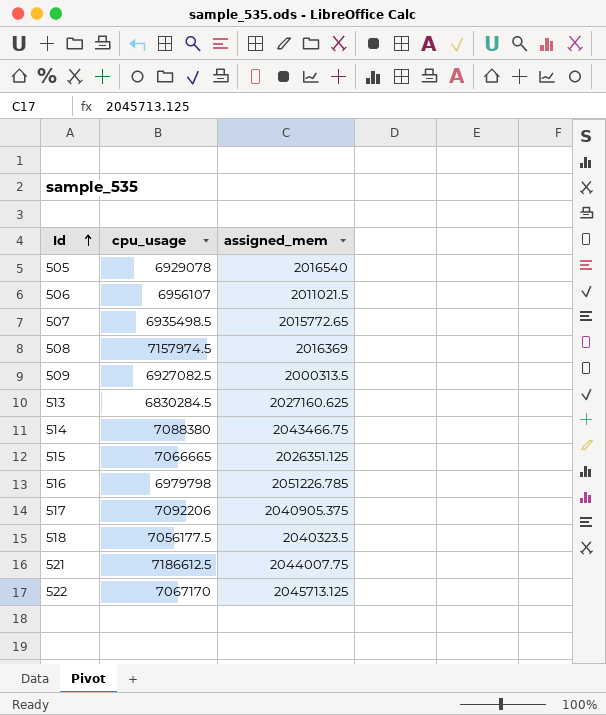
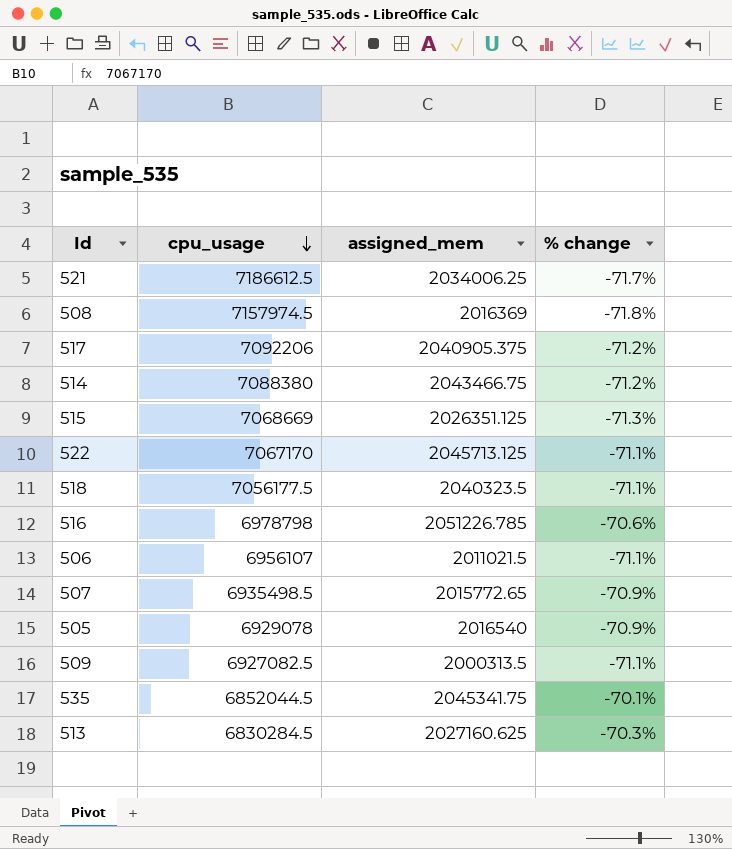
row order: Id ascending -> cpu_usage descending
column % change | formula: none -> ([assigned_mem] - [cpu_usage]) / [cpu_usage]
521 | assigned_mem: 2044007.75 -> 2034006.25
515 | cpu_usage: 7066665 -> 7068669
516 | cpu_usage: 6979798 -> 6978798
row 535: none -> 6852044.5 | 2045341.75 | -70.1%

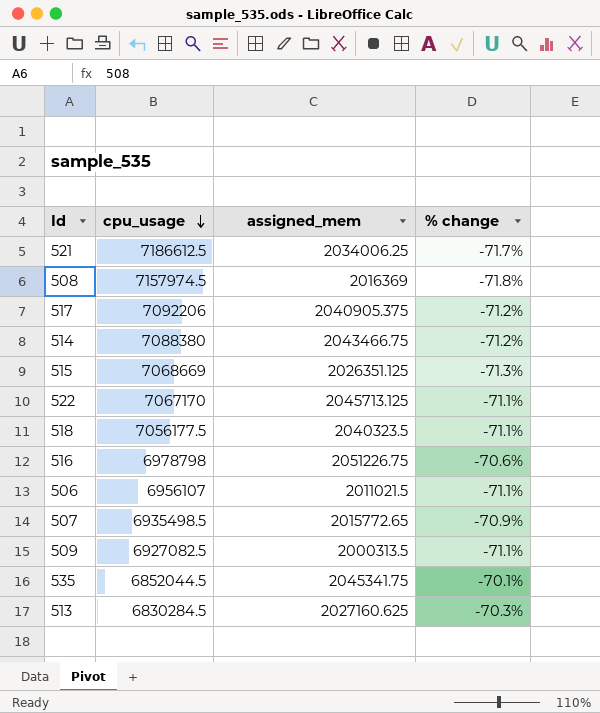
row 505: 6929078 | 2016540 | -70.9% -> none
516 | assigned_mem: 2051226.785 -> 2051226.75

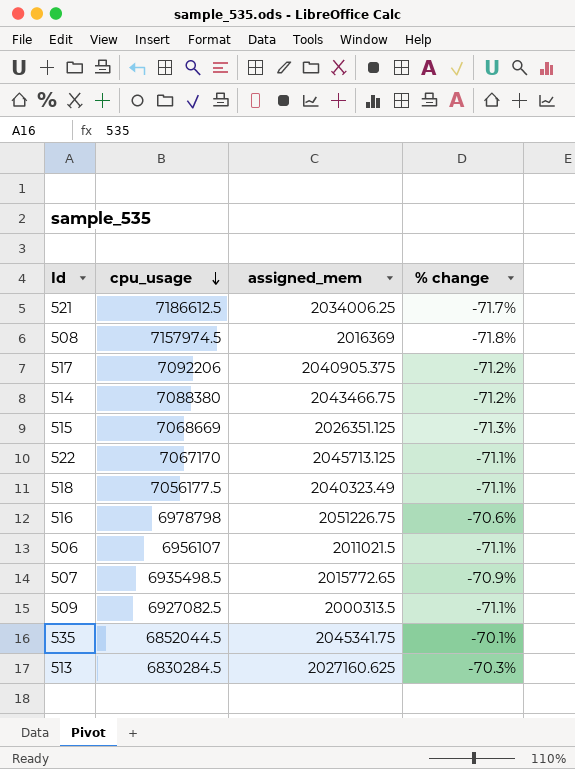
518 | assigned_mem: 2040323.5 -> 2040323.49

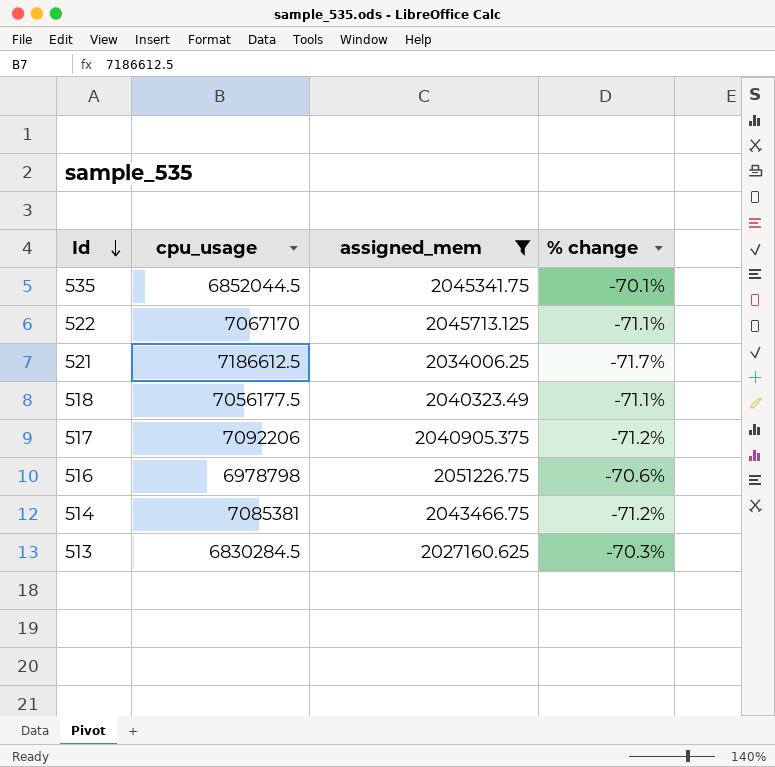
filter: none -> assigned_mem >= 2027160.625
row order: cpu_usage descending -> Id descending
514 | cpu_usage: 7088380 -> 7085381

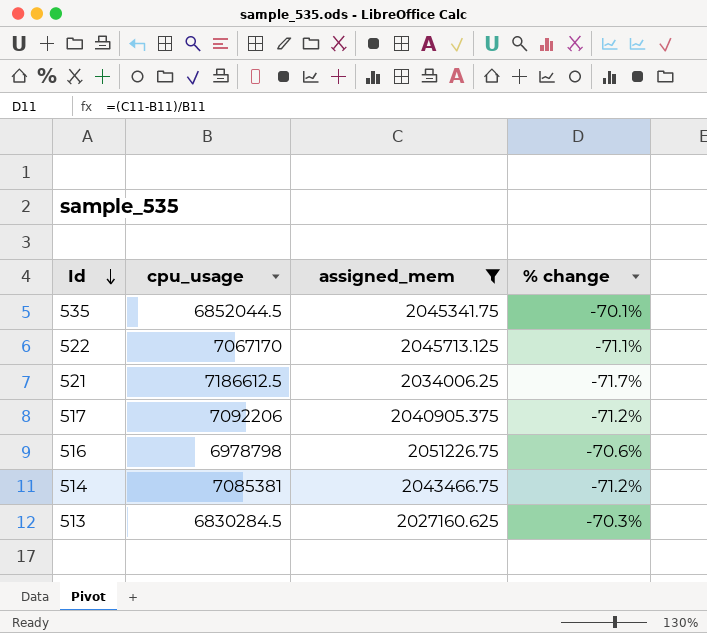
row 518: 7056177.5 | 2040323.49 | -71.1% -> none

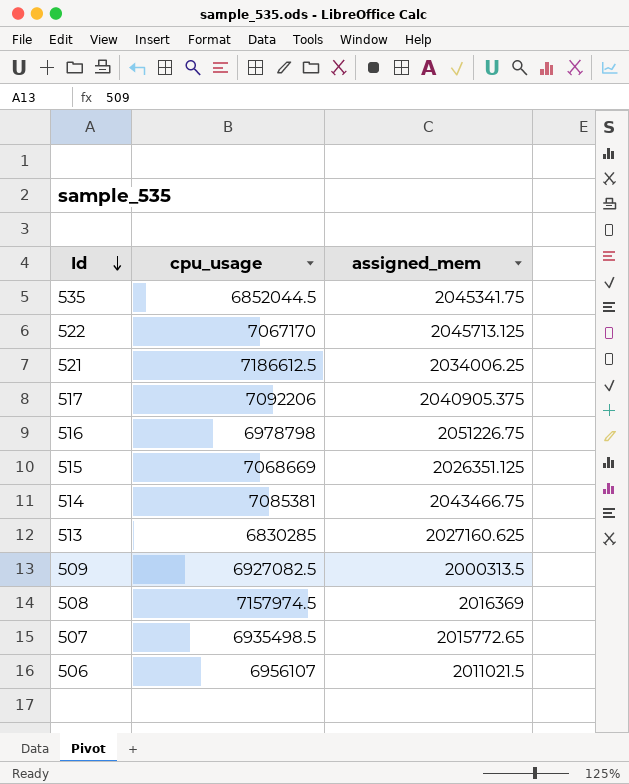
filter: assigned_mem >= 2027160.625 -> none
column % change | formula: ([assigned_mem] - [cpu_usage]) / [cpu_usage] -> none
513 | cpu_usage: 6830284.5 -> 6830285

